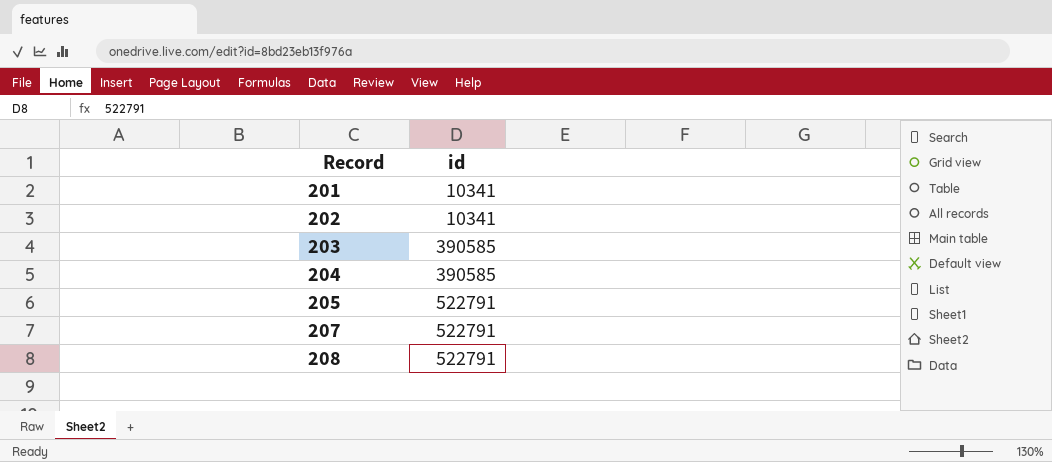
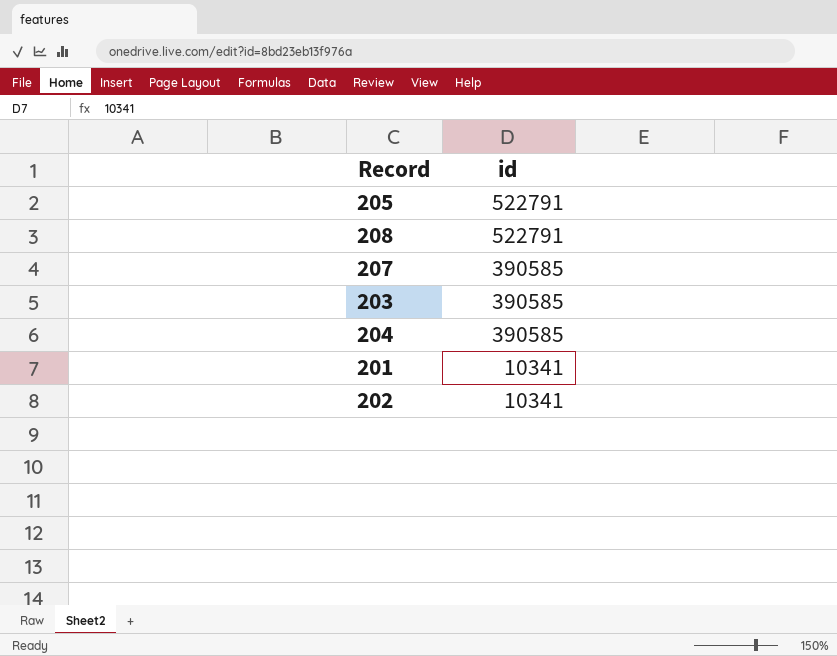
row order: Record ascending -> id descending
207 | id: 522791 -> 390585

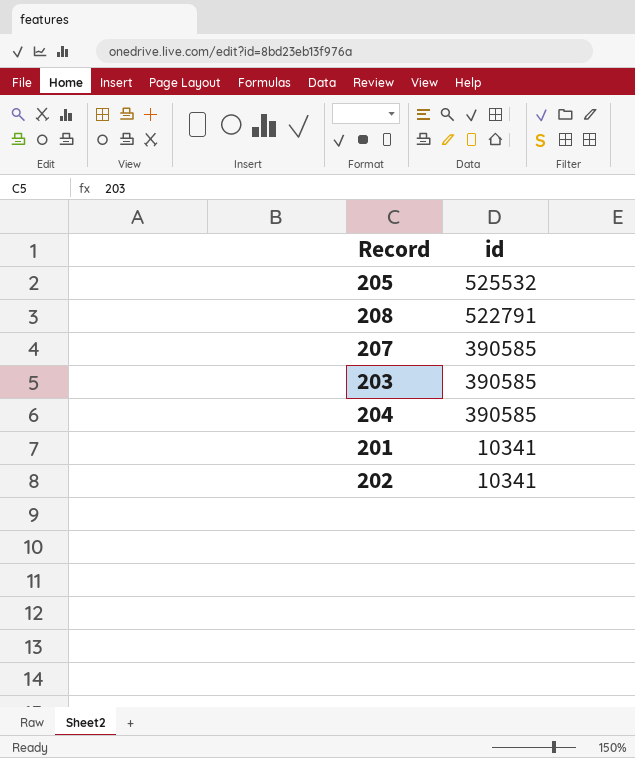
205 | id: 522791 -> 525532

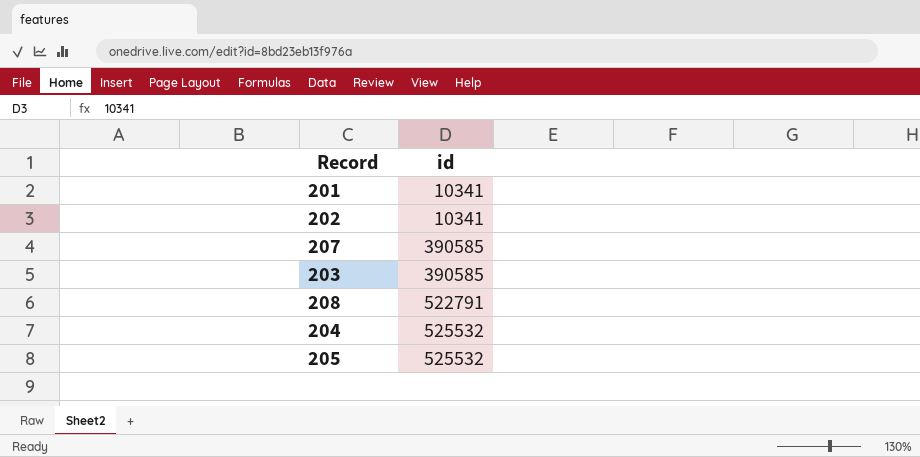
row order: id descending -> id ascending
204 | id: 390585 -> 525532

